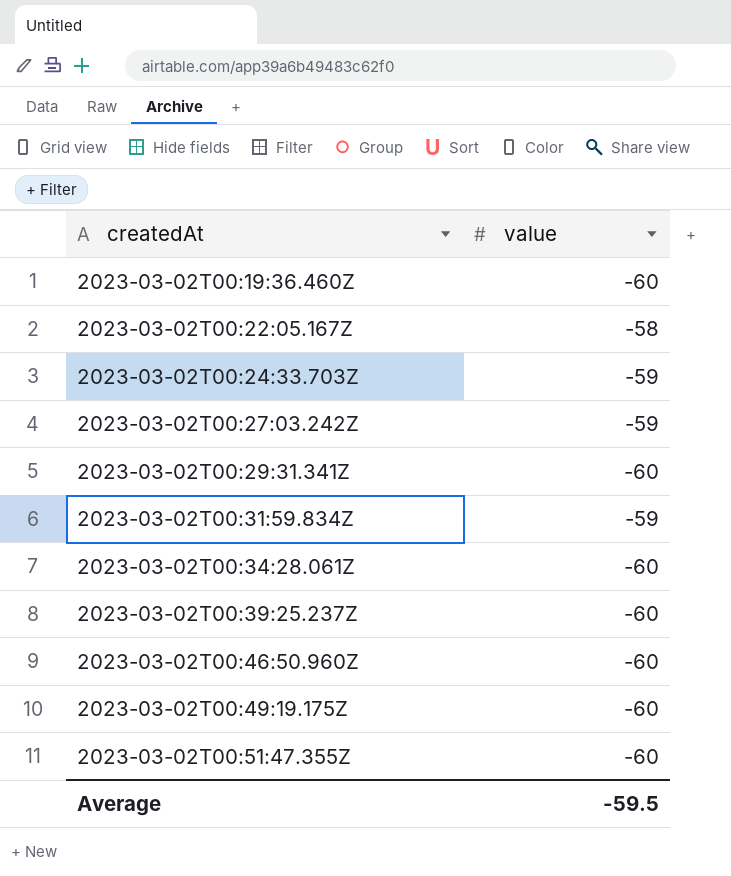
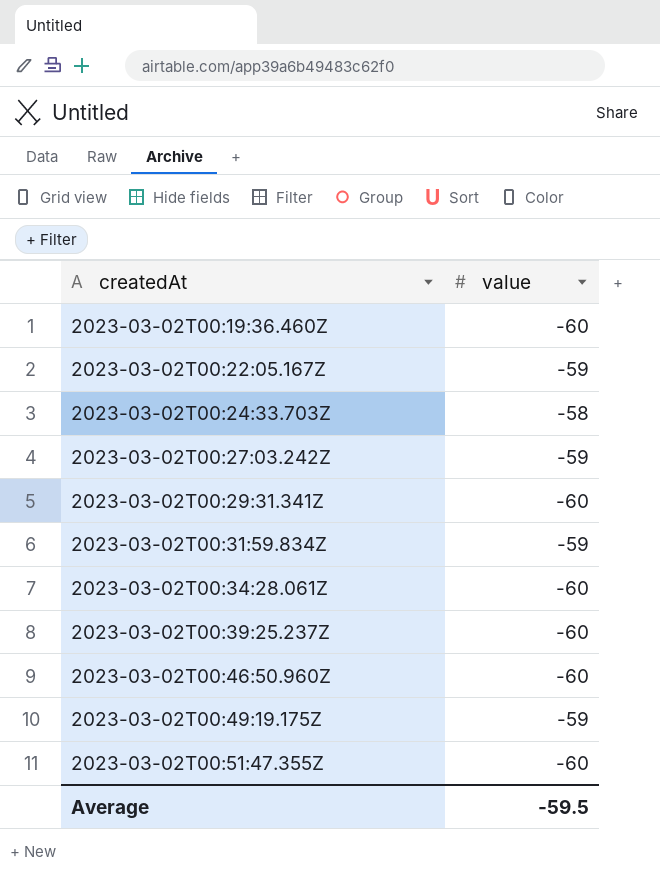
2023-03-02T00:22:05.167Z | value: -58 -> -59
2023-03-02T00:24:33.703Z | value: -59 -> -58
2023-03-02T00:49:19.175Z | value: -60 -> -59

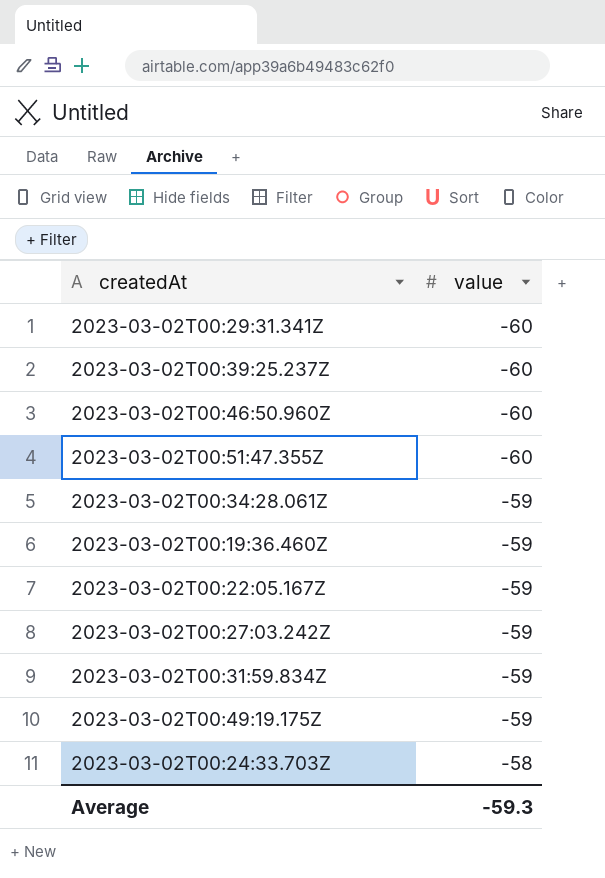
row order: createdAt ascending -> value ascending
2023-03-02T00:34:28.061Z | value: -60 -> -59
2023-03-02T00:19:36.460Z | value: -60 -> -59
Average | value: -59.5 -> -59.3

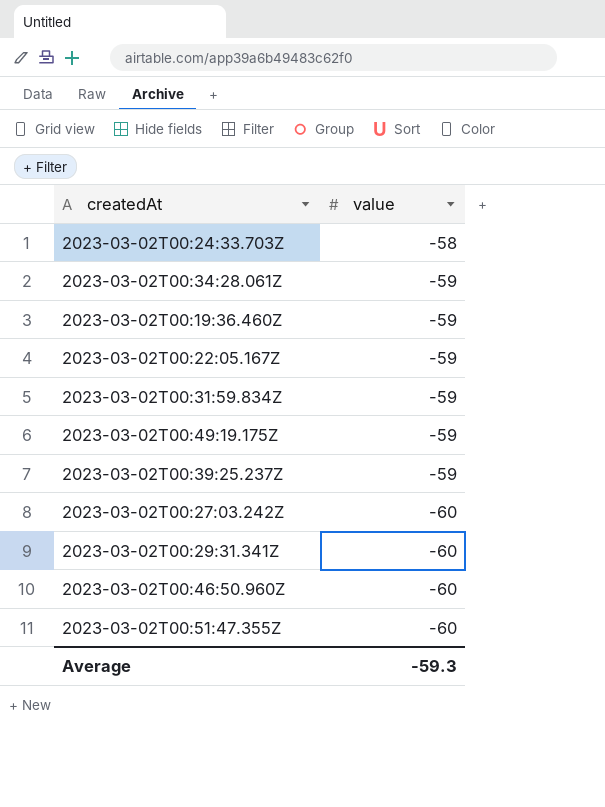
row order: value ascending -> value descending
2023-03-02T00:39:25.237Z | value: -60 -> -59
2023-03-02T00:27:03.242Z | value: -59 -> -60

